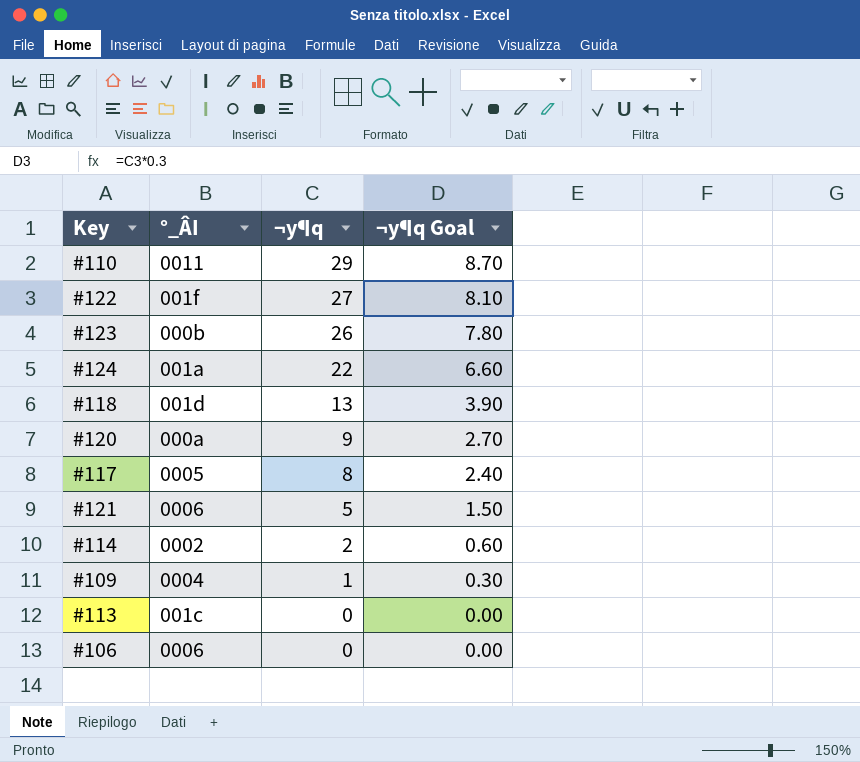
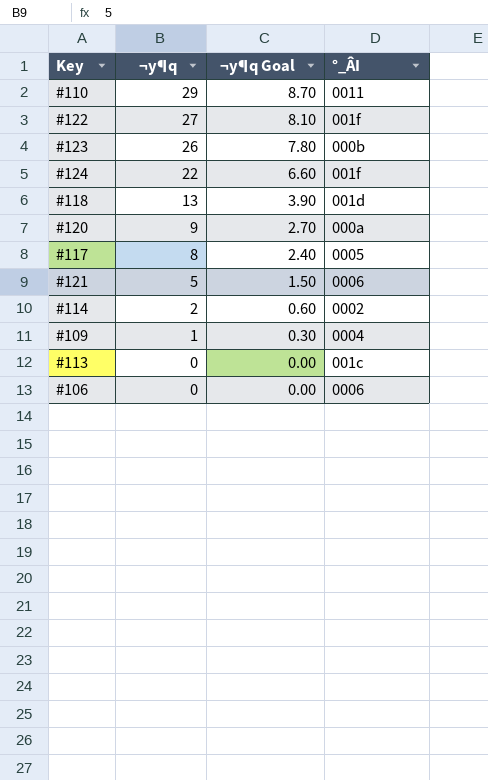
column °_ÂI | position: 2 -> 4
#124 | °_ÂI: 001a -> 001f

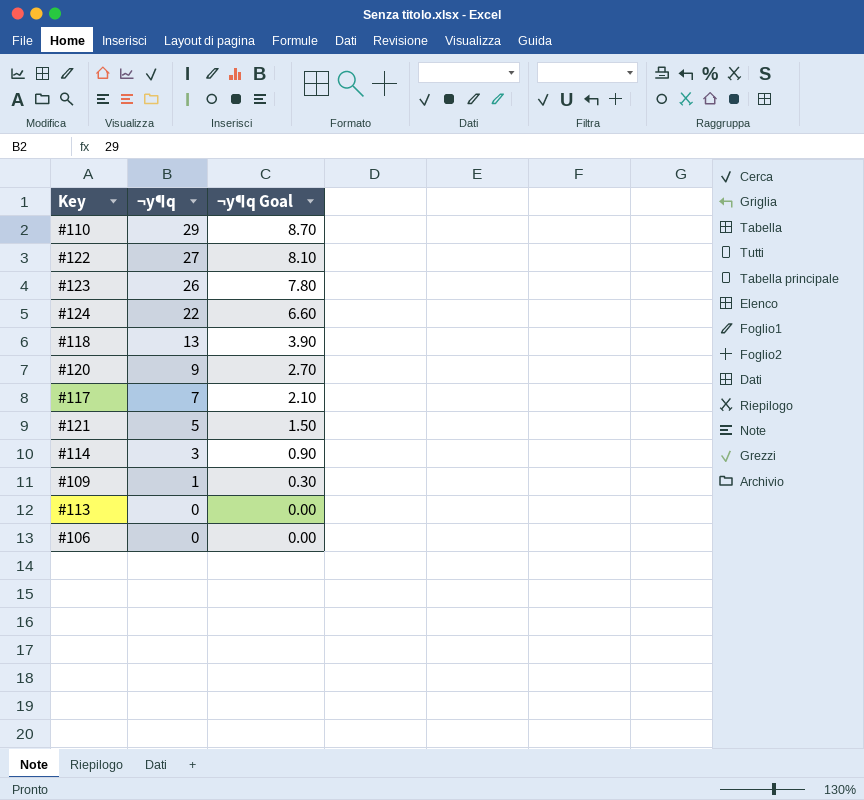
column °_ÂI | position: 4 -> none
#117 | ¬y¶q: 8 -> 7
#117 | ¬y¶q Goal: 2.40 -> 2.10
#114 | ¬y¶q: 2 -> 3
#114 | ¬y¶q Goal: 0.60 -> 0.90

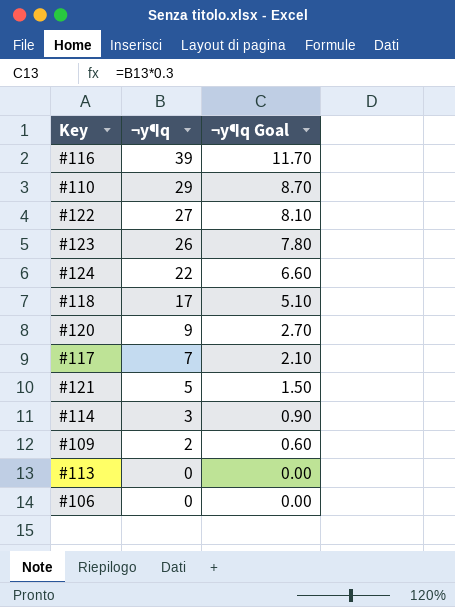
row #116: none -> 39 | 11.70
#118 | ¬y¶q: 13 -> 17
#118 | ¬y¶q Goal: 3.90 -> 5.10
#109 | ¬y¶q: 1 -> 2
#109 | ¬y¶q Goal: 0.30 -> 0.60

